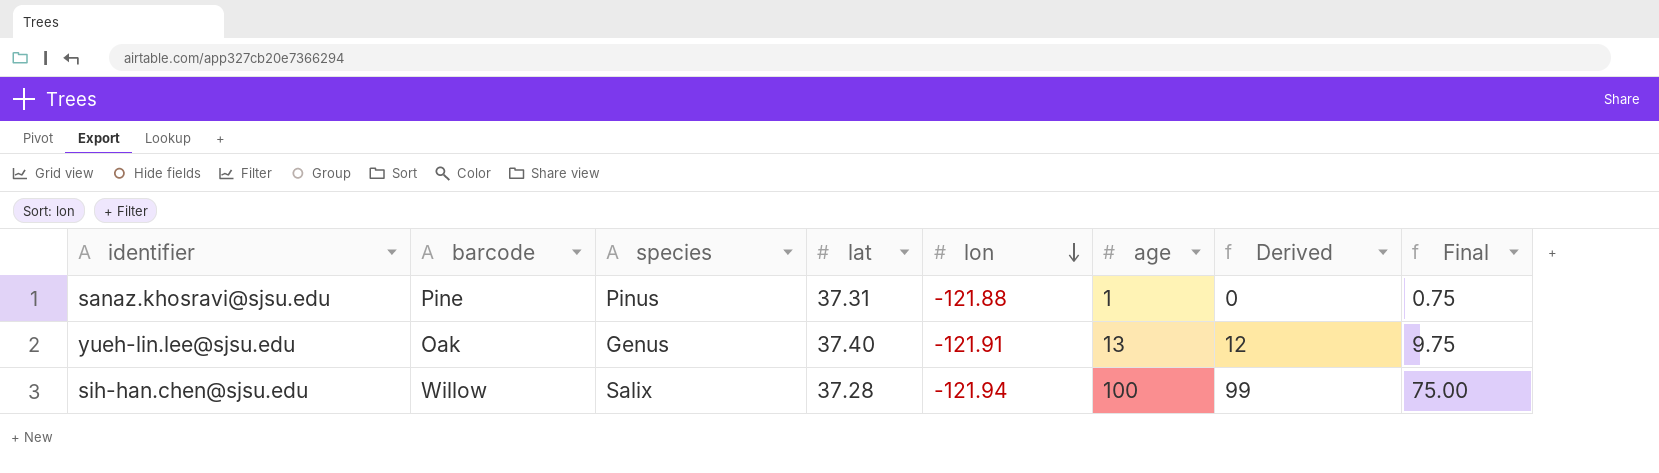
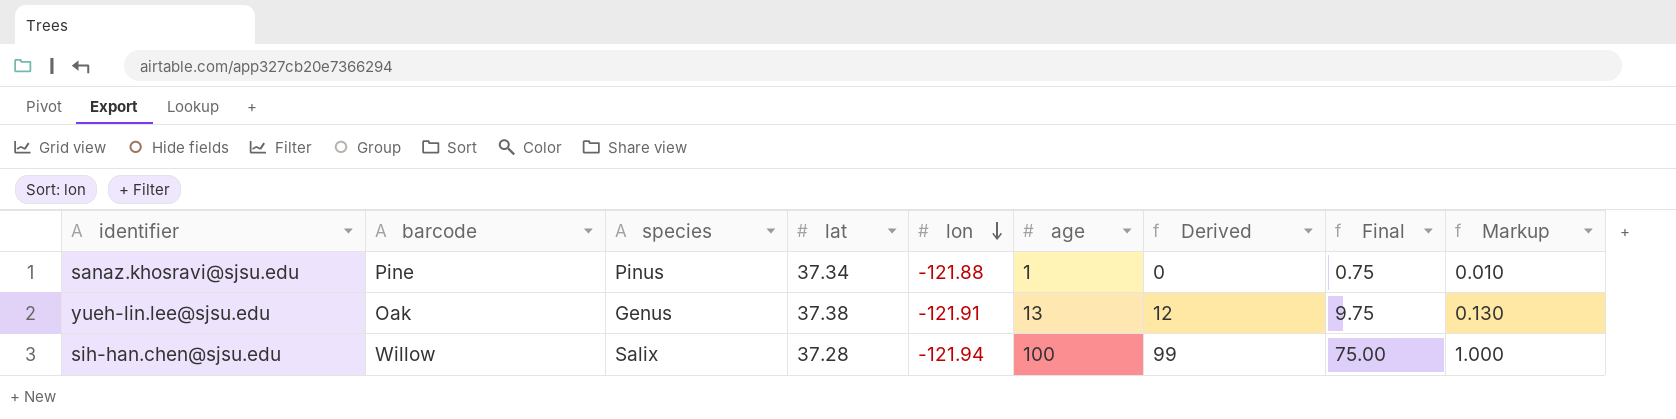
column Markup | formula: none -> [age] * 0.01
sanaz.khosravi@sjsu.edu | lat: 37.31 -> 37.34
yueh-lin.lee@sjsu.edu | lat: 37.40 -> 37.38

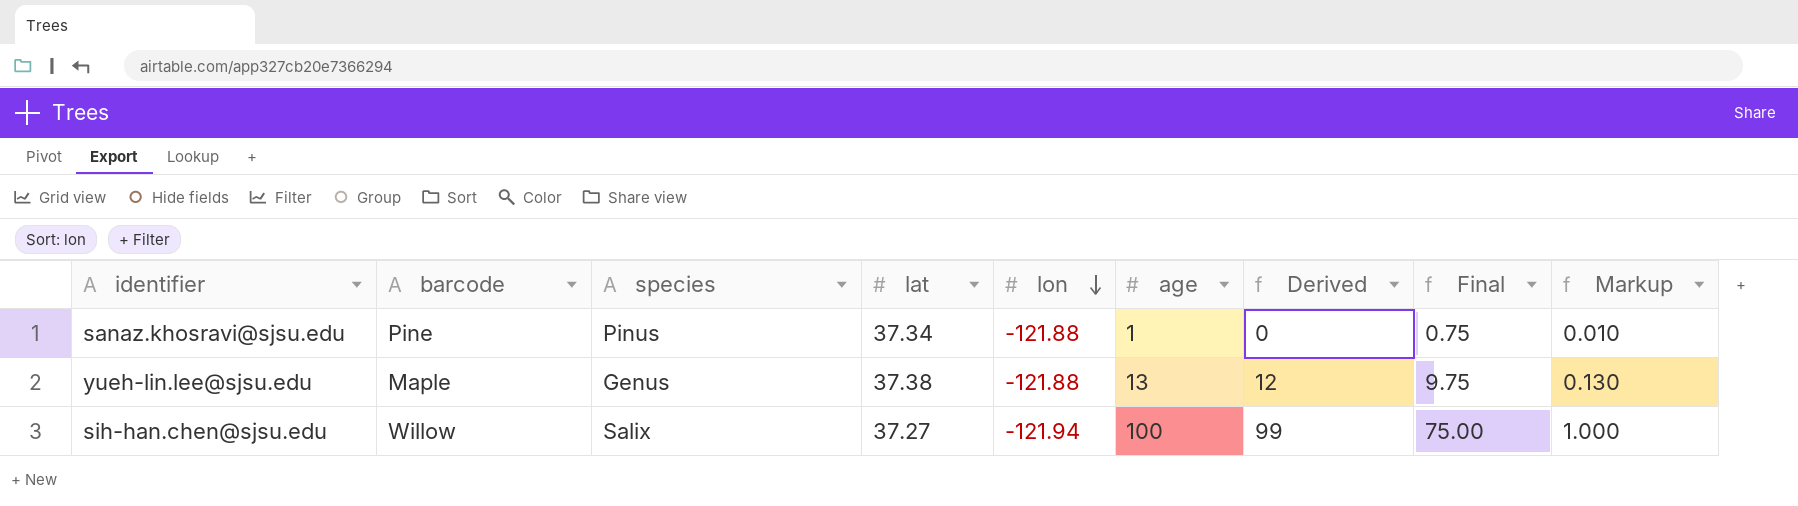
yueh-lin.lee@sjsu.edu | barcode: Oak -> Maple
yueh-lin.lee@sjsu.edu | lon: -121.91 -> -121.88
sih-han.chen@sjsu.edu | lat: 37.28 -> 37.27

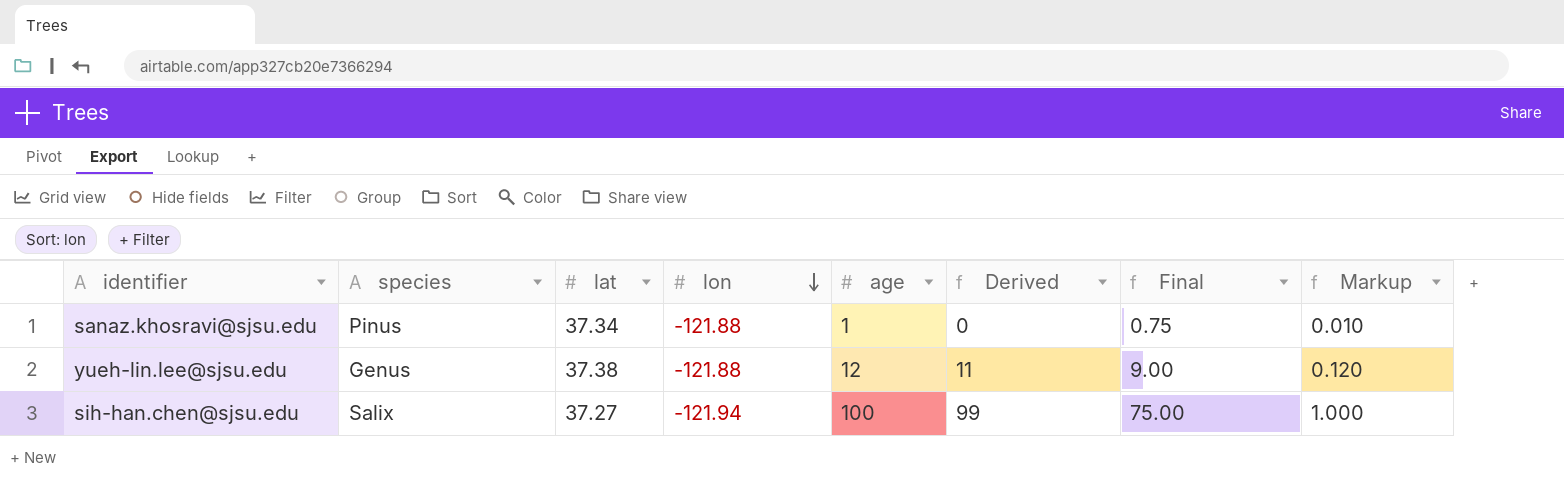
column barcode | position: 2 -> none
yueh-lin.lee@sjsu.edu | age: 13 -> 12
yueh-lin.lee@sjsu.edu | Derived: 12 -> 11
yueh-lin.lee@sjsu.edu | Final: 9.75 -> 9.00
yueh-lin.lee@sjsu.edu | Markup: 0.130 -> 0.120

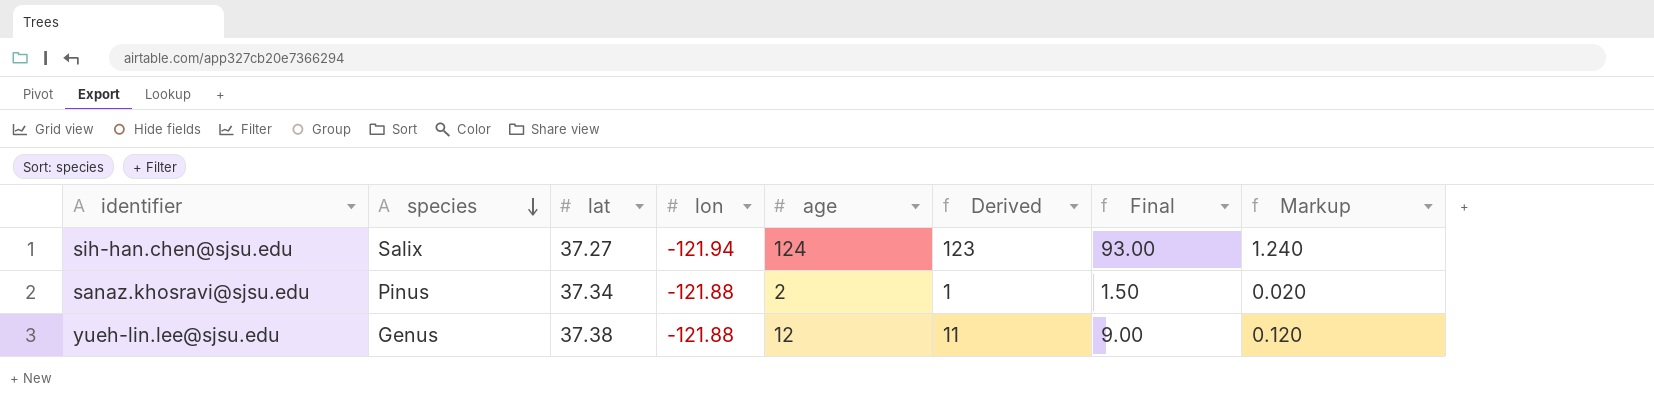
row order: lon descending -> species descending
sih-han.chen@sjsu.edu | age: 100 -> 124
sih-han.chen@sjsu.edu | Derived: 99 -> 123
sih-han.chen@sjsu.edu | Final: 75.00 -> 93.00
sih-han.chen@sjsu.edu | Markup: 1.000 -> 1.240
sanaz.khosravi@sjsu.edu | age: 1 -> 2
sanaz.khosravi@sjsu.edu | Derived: 0 -> 1
sanaz.khosravi@sjsu.edu | Final: 0.75 -> 1.50
sanaz.khosravi@sjsu.edu | Markup: 0.010 -> 0.020

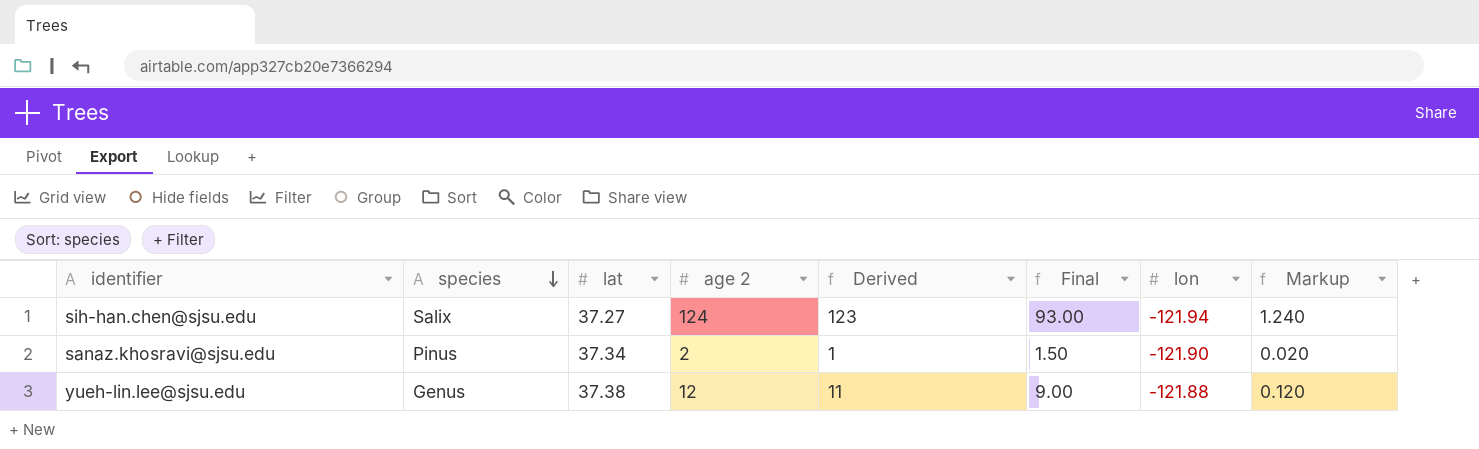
column name: age -> age 2
column lon | position: 4 -> 7
sanaz.khosravi@sjsu.edu | lon: -121.88 -> -121.90

